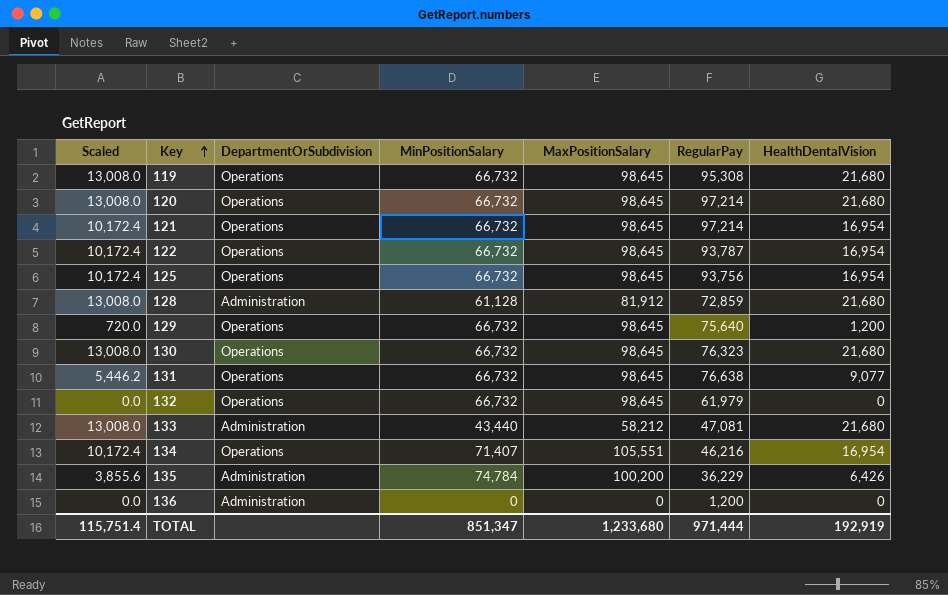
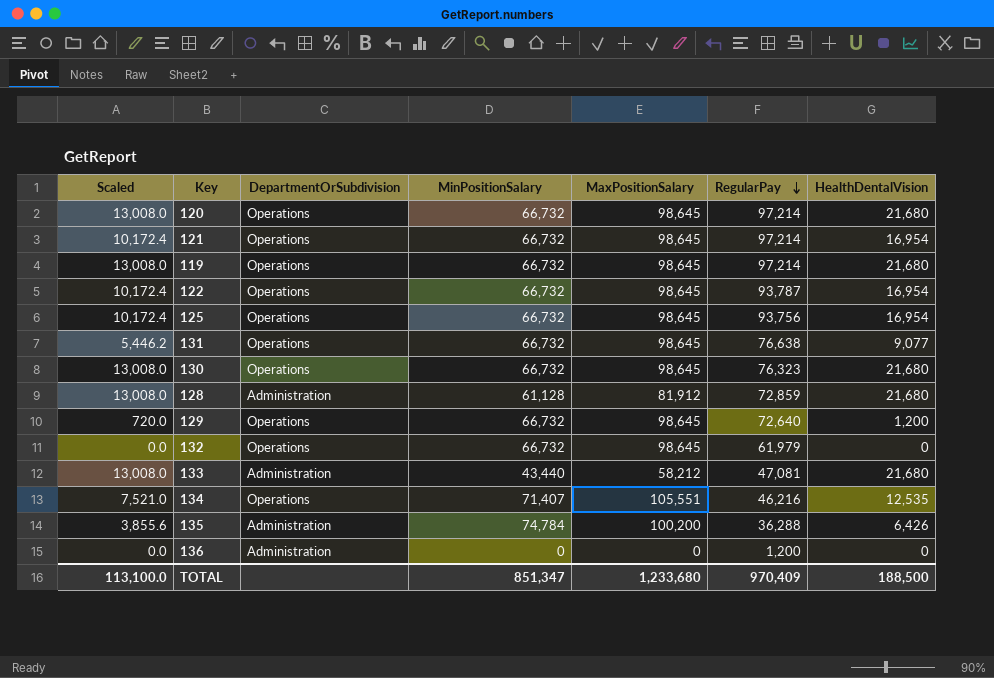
row order: Key ascending -> RegularPay descending
119 | RegularPay: 95,308 -> 97,214
129 | RegularPay: 75,640 -> 72,640
134 | Scaled: 10,172.4 -> 7,521.0
134 | HealthDentalVision: 16,954 -> 12,535
135 | RegularPay: 36,229 -> 36,288
TOTAL | Scaled: 115,751.4 -> 113,100.0
TOTAL | RegularPay: 971,444 -> 970,409
TOTAL | HealthDentalVision: 192,919 -> 188,500

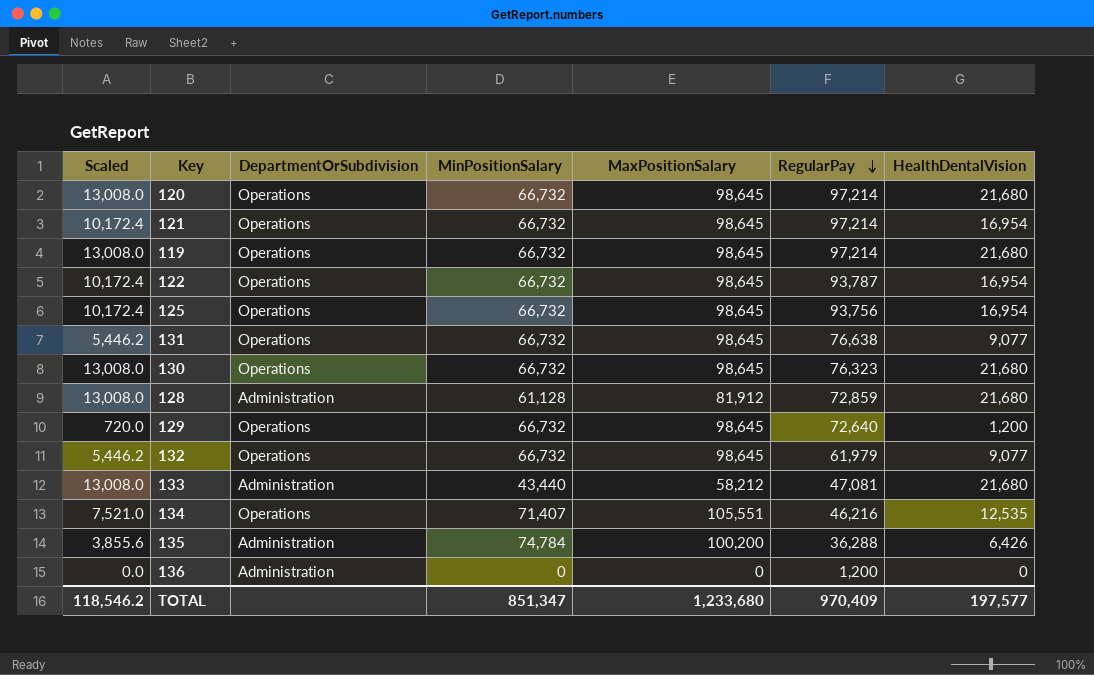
132 | Scaled: 0.0 -> 5,446.2
132 | HealthDentalVision: 0 -> 9,077
TOTAL | Scaled: 113,100.0 -> 118,546.2
TOTAL | HealthDentalVision: 188,500 -> 197,577

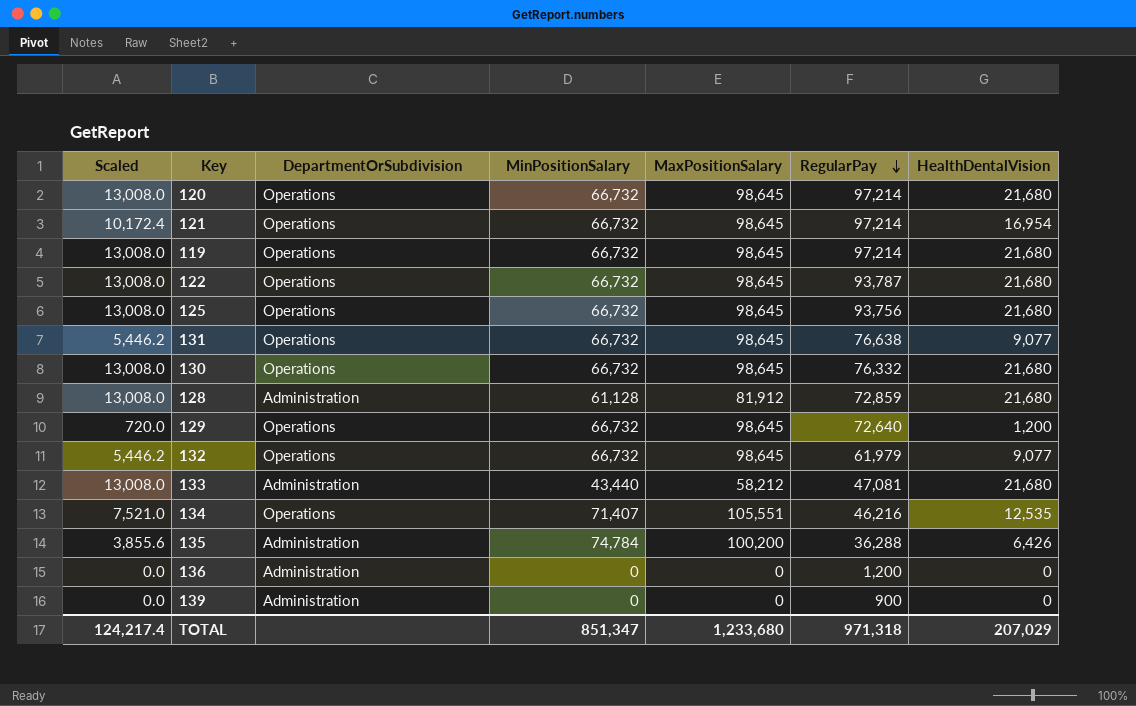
122 | Scaled: 10,172.4 -> 13,008.0
122 | HealthDentalVision: 16,954 -> 21,680
125 | Scaled: 10,172.4 -> 13,008.0
125 | HealthDentalVision: 16,954 -> 21,680
130 | RegularPay: 76,323 -> 76,332
row 139: none -> 0.0 | Administration | 0 | 0 | 900 | 0
TOTAL | Scaled: 118,546.2 -> 124,217.4
TOTAL | RegularPay: 970,409 -> 971,318
TOTAL | HealthDentalVision: 197,577 -> 207,029

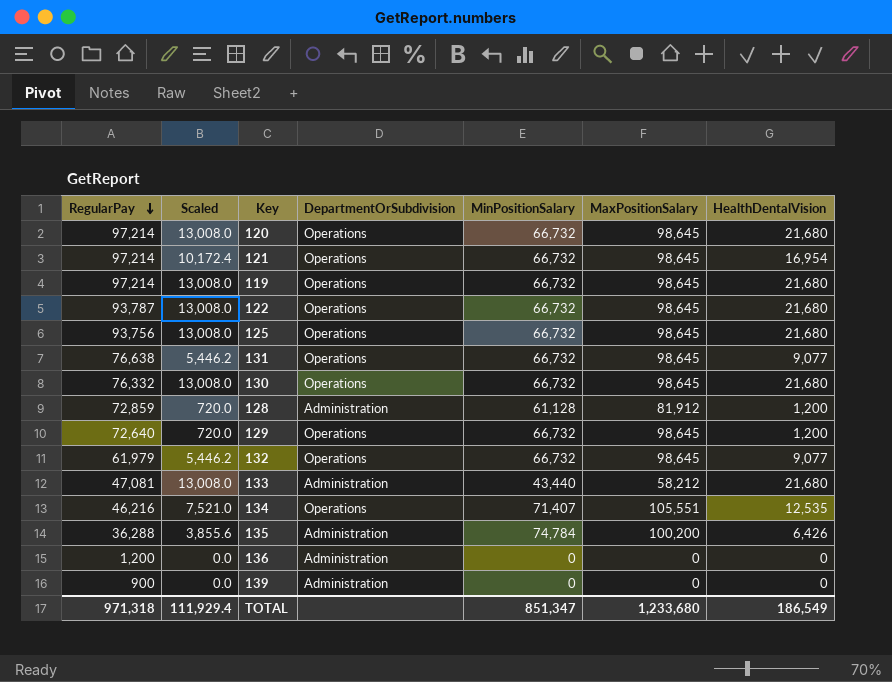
column RegularPay | position: 6 -> 1
128 | Scaled: 13,008.0 -> 720.0
128 | HealthDentalVision: 21,680 -> 1,200
TOTAL | Scaled: 124,217.4 -> 111,929.4
TOTAL | HealthDentalVision: 207,029 -> 186,549

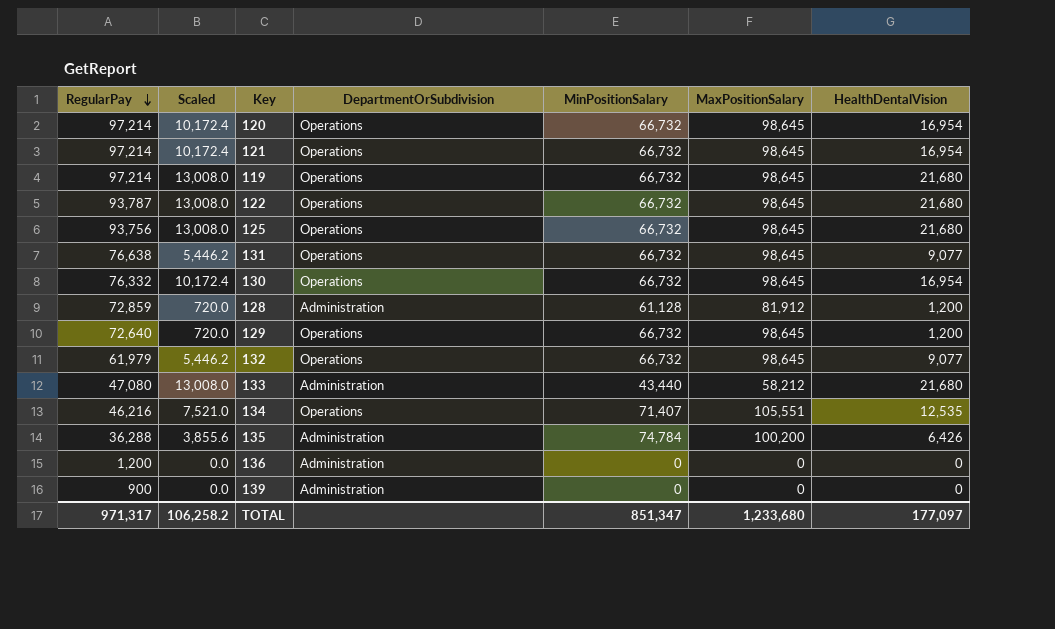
120 | Scaled: 13,008.0 -> 10,172.4
120 | HealthDentalVision: 21,680 -> 16,954
130 | Scaled: 13,008.0 -> 10,172.4
130 | HealthDentalVision: 21,680 -> 16,954
133 | RegularPay: 47,081 -> 47,080
TOTAL | RegularPay: 971,318 -> 971,317
TOTAL | Scaled: 111,929.4 -> 106,258.2
TOTAL | HealthDentalVision: 186,549 -> 177,097

